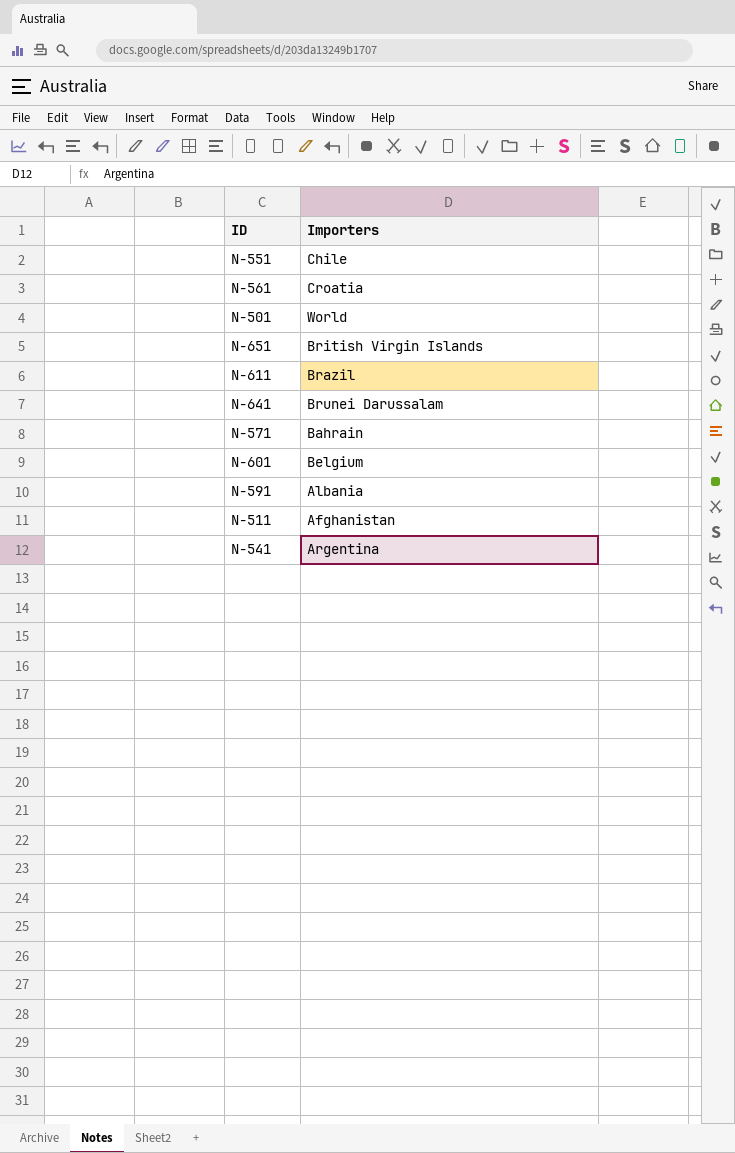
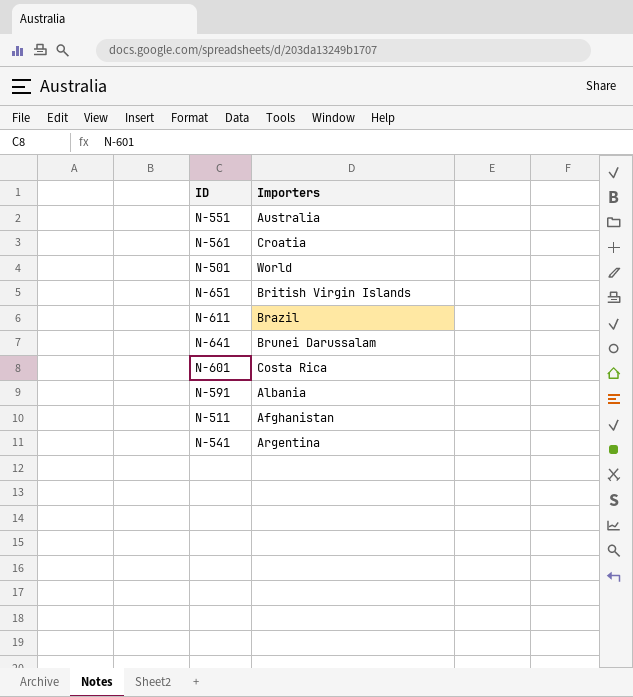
row N-571: Bahrain -> none
N-551 | Importers: Chile -> Australia
N-601 | Importers: Belgium -> Costa Rica

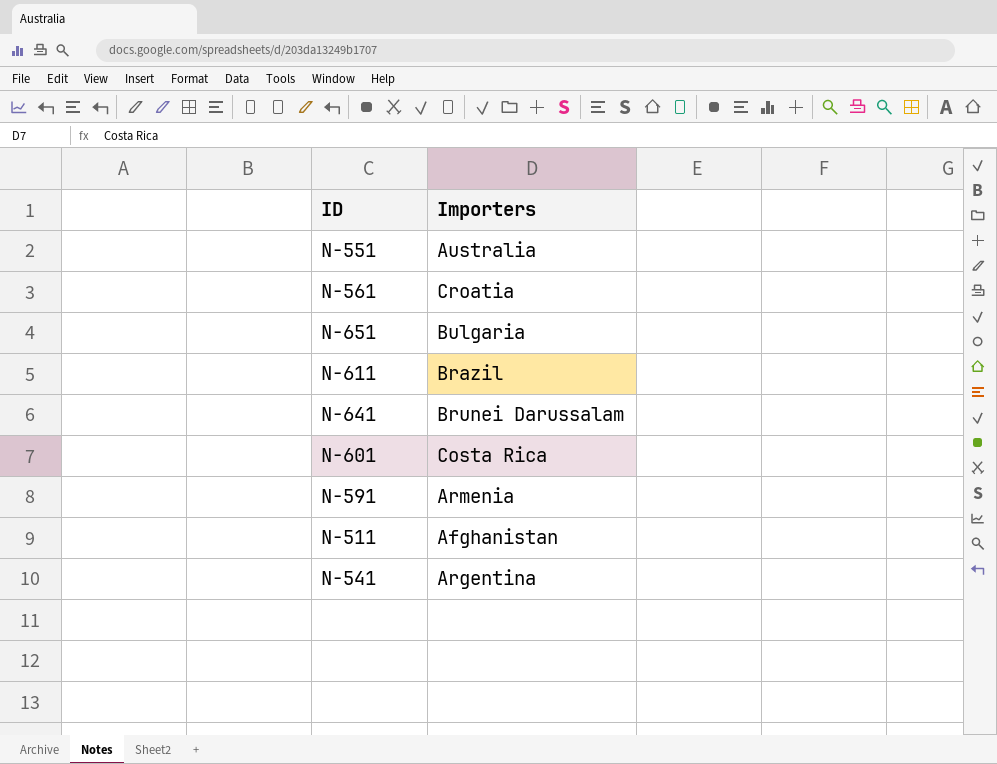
row N-501: World -> none
N-651 | Importers: British Virgin Islands -> Bulgaria
N-591 | Importers: Albania -> Armenia

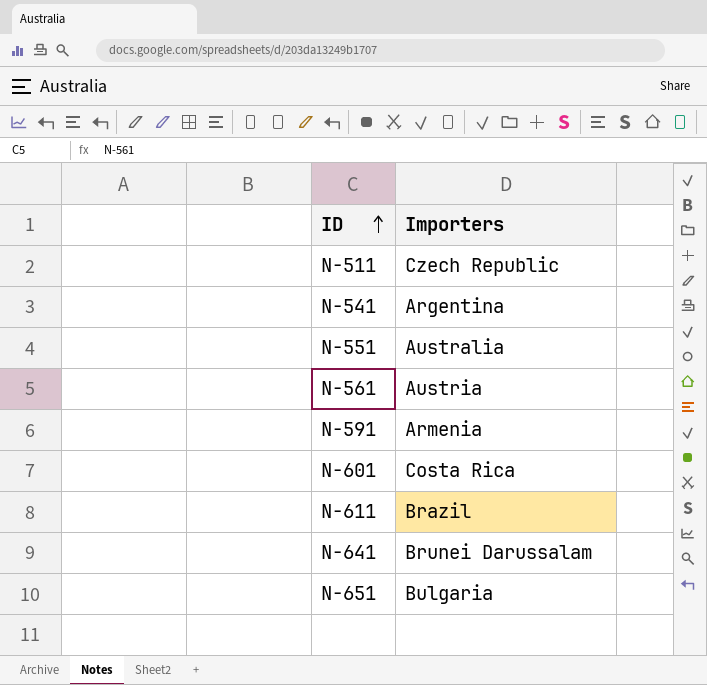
row order: none -> ID ascending
N-511 | Importers: Afghanistan -> Czech Republic
N-561 | Importers: Croatia -> Austria

